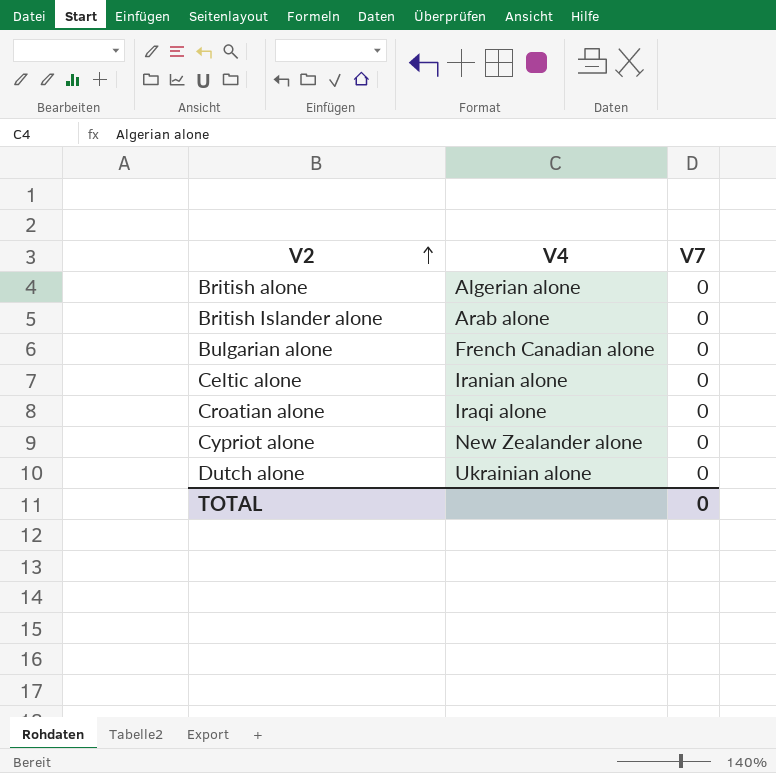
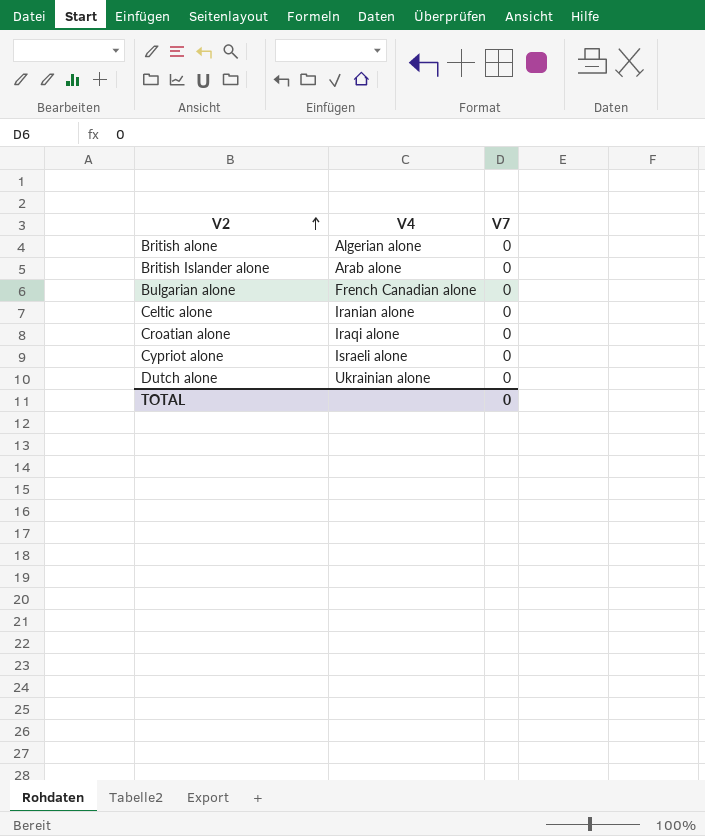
Cypriot alone | V4: New Zealander alone -> Israeli alone

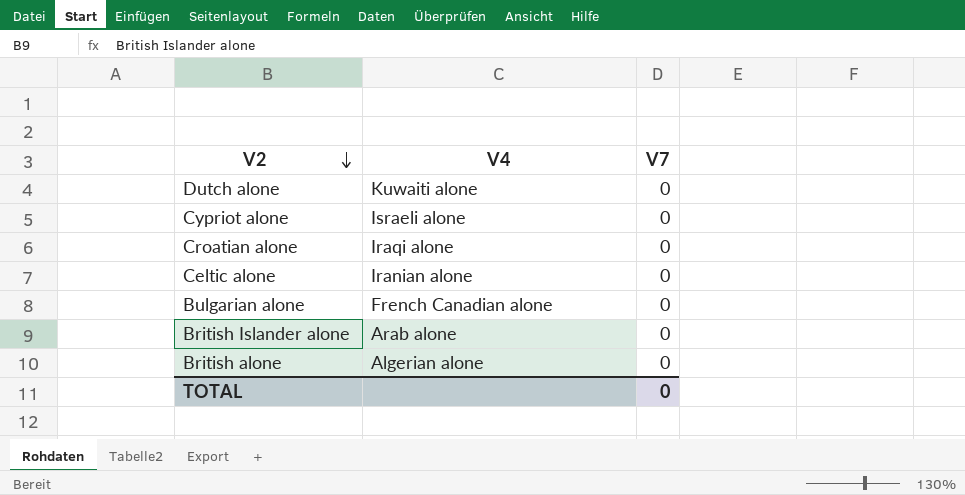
row order: V2 ascending -> V2 descending
Dutch alone | V4: Ukrainian alone -> Kuwaiti alone

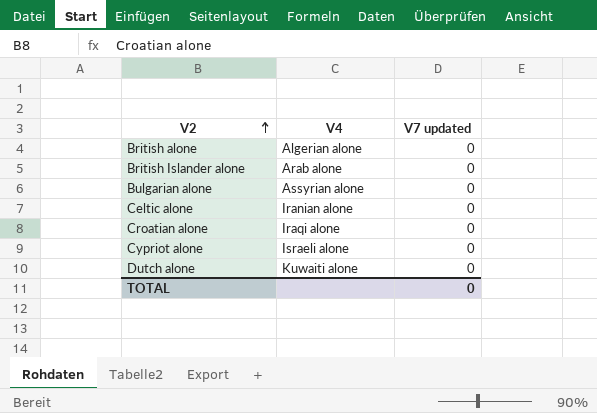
row order: V2 descending -> V2 ascending
column name: V7 -> V7 updated
Bulgarian alone | V4: French Canadian alone -> Assyrian alone

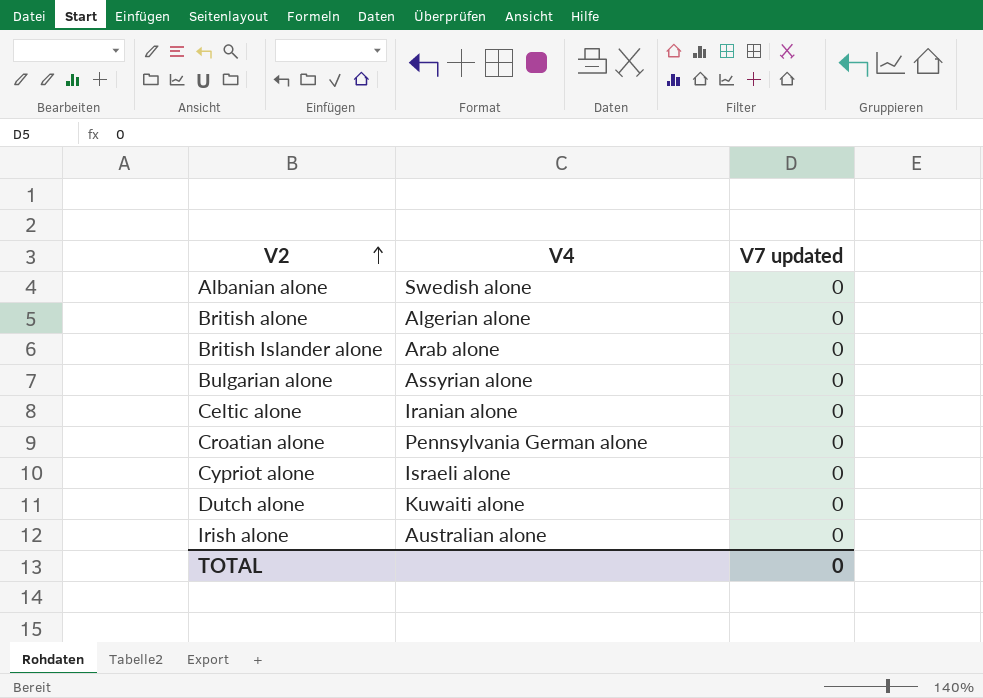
row Albanian alone: none -> Swedish alone | 0
Croatian alone | V4: Iraqi alone -> Pennsylvania German alone
row Irish alone: none -> Australian alone | 0

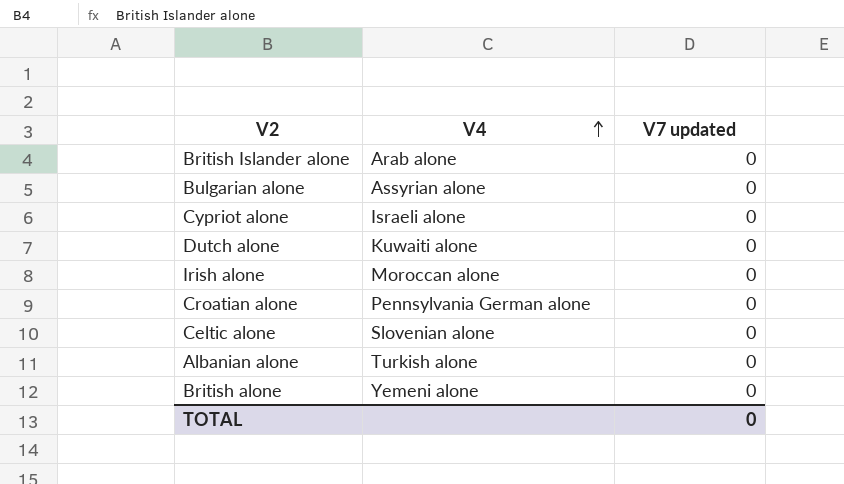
row order: V2 ascending -> V4 ascending
Irish alone | V4: Australian alone -> Moroccan alone
Celtic alone | V4: Iranian alone -> Slovenian alone
Albanian alone | V4: Swedish alone -> Turkish alone
British alone | V4: Algerian alone -> Yemeni alone

